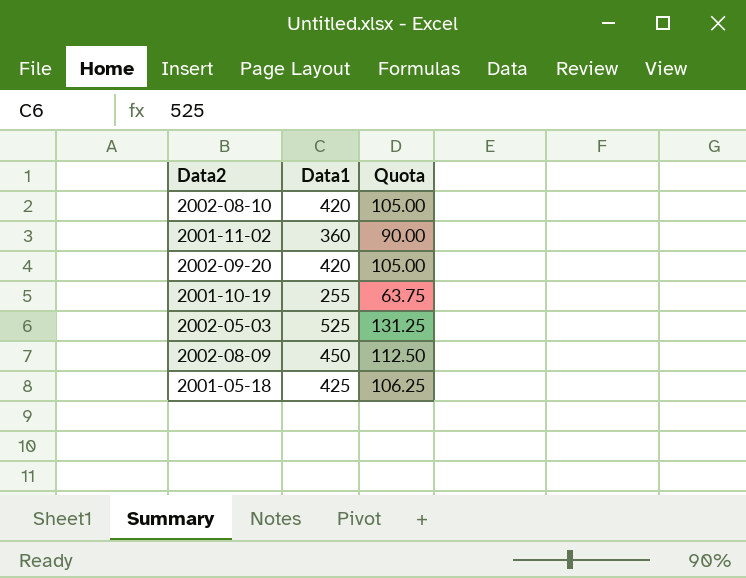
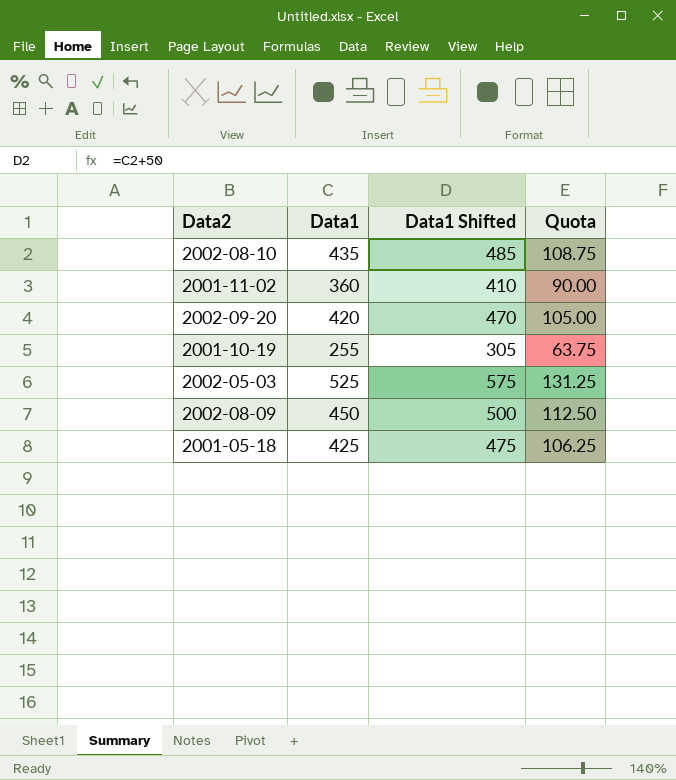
column Data1 Shifted | formula: none -> [Data1] + 50
2002-08-10 | Data1: 420 -> 435
2002-08-10 | Quota: 105.00 -> 108.75

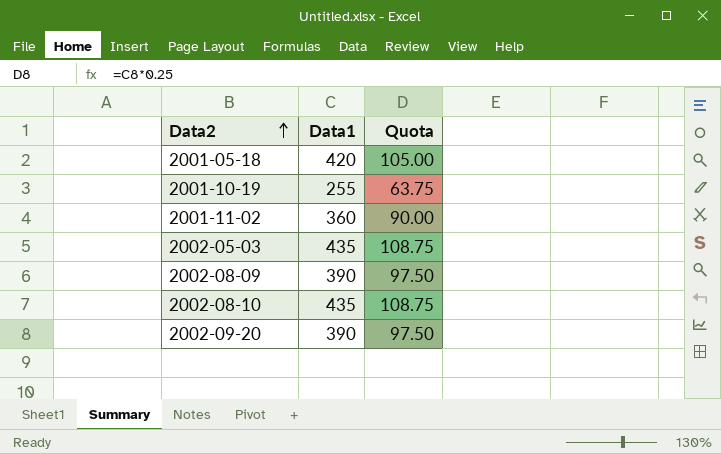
row order: none -> Data2 ascending
column Data1 Shifted | formula: [Data1] + 50 -> none
2001-05-18 | Data1: 425 -> 420
2001-05-18 | Quota: 106.25 -> 105.00
2002-05-03 | Data1: 525 -> 435
2002-05-03 | Quota: 131.25 -> 108.75
2002-08-09 | Data1: 450 -> 390
2002-08-09 | Quota: 112.50 -> 97.50
2002-09-20 | Data1: 420 -> 390
2002-09-20 | Quota: 105.00 -> 97.50

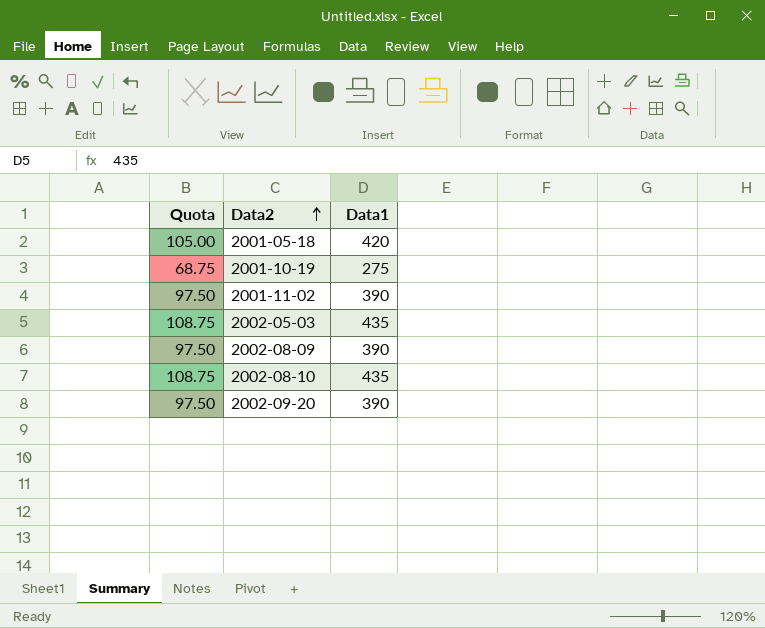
column Quota | position: 3 -> 1
2001-10-19 | Quota: 63.75 -> 68.75
2001-10-19 | Data1: 255 -> 275
2001-11-02 | Quota: 90.00 -> 97.50
2001-11-02 | Data1: 360 -> 390

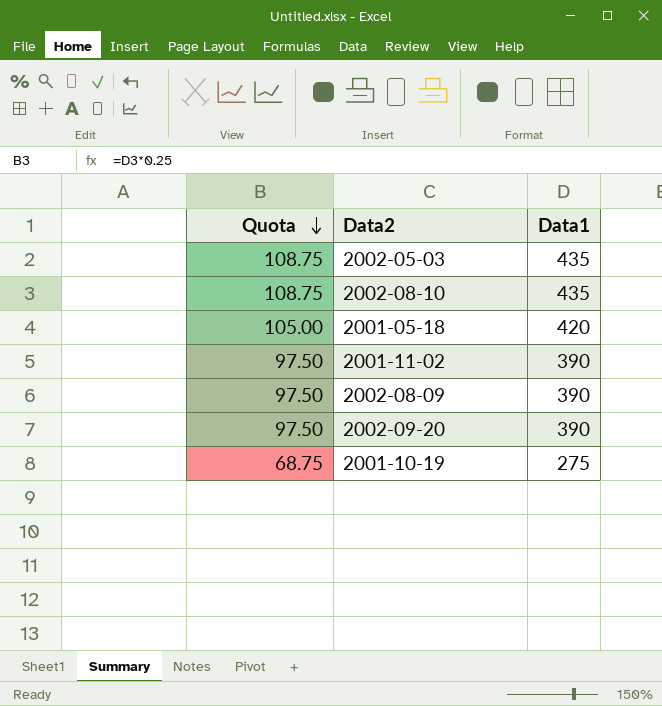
row order: Data2 ascending -> Quota descending

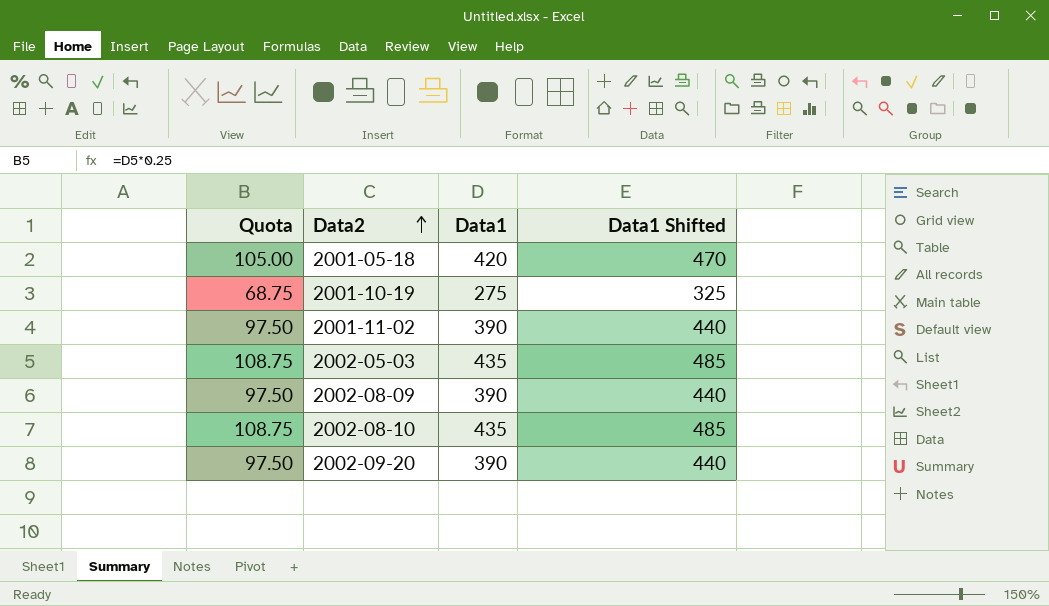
row order: Quota descending -> Data2 ascending
column Data1 Shifted | formula: none -> [Data1] + 50

